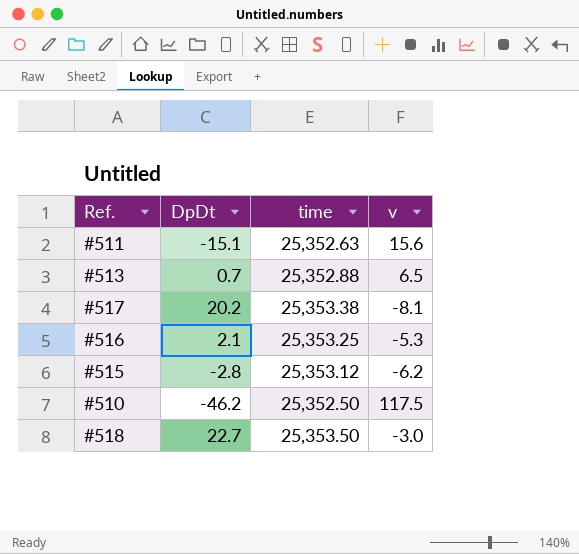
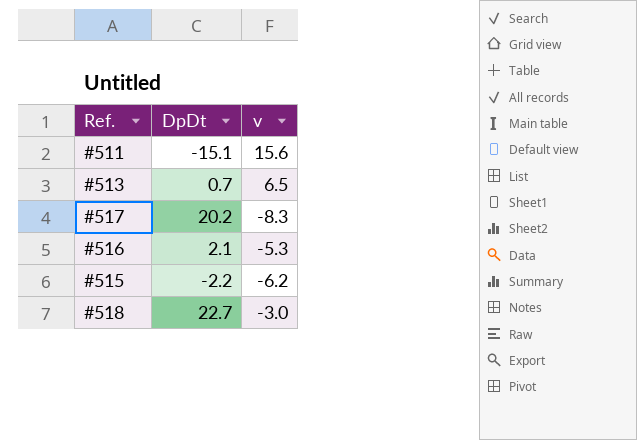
column time | position: 3 -> none
row #510: -46.2 | 25,352.50 | 117.5 -> none
#517 | v: -8.1 -> -8.3
#515 | DpDt: -2.8 -> -2.2

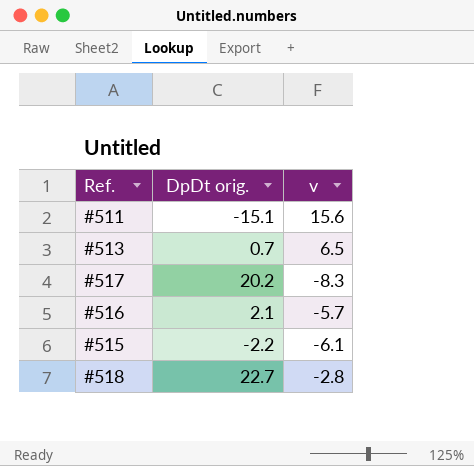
column name: DpDt -> DpDt orig.
#516 | v: -5.3 -> -5.7
#515 | v: -6.2 -> -6.1
#518 | v: -3.0 -> -2.8

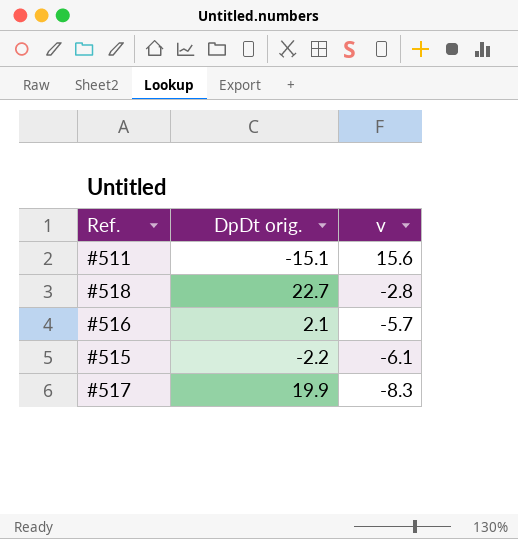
row order: none -> v descending
row #513: 0.7 | 6.5 -> none
#517 | DpDt orig.: 20.2 -> 19.9

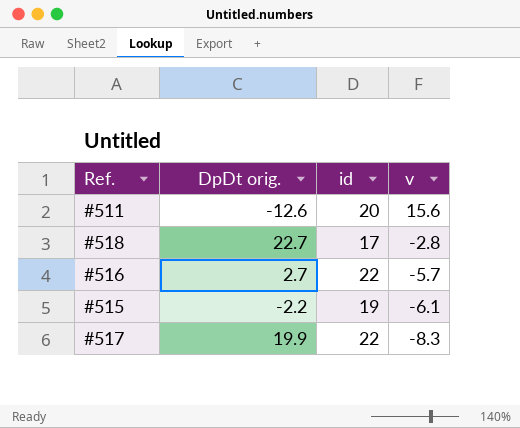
column id | position: none -> 3
#511 | DpDt orig.: -15.1 -> -12.6
#516 | DpDt orig.: 2.1 -> 2.7

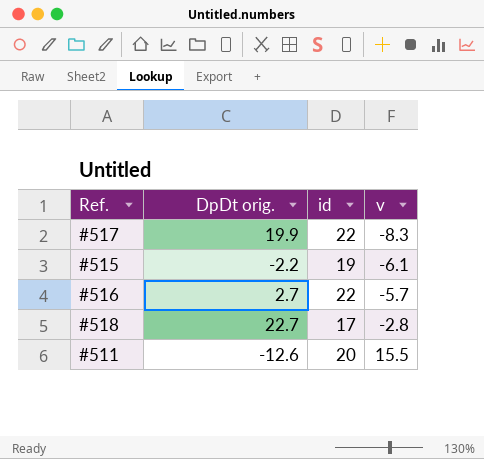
row order: v descending -> v ascending
#511 | v: 15.6 -> 15.5

